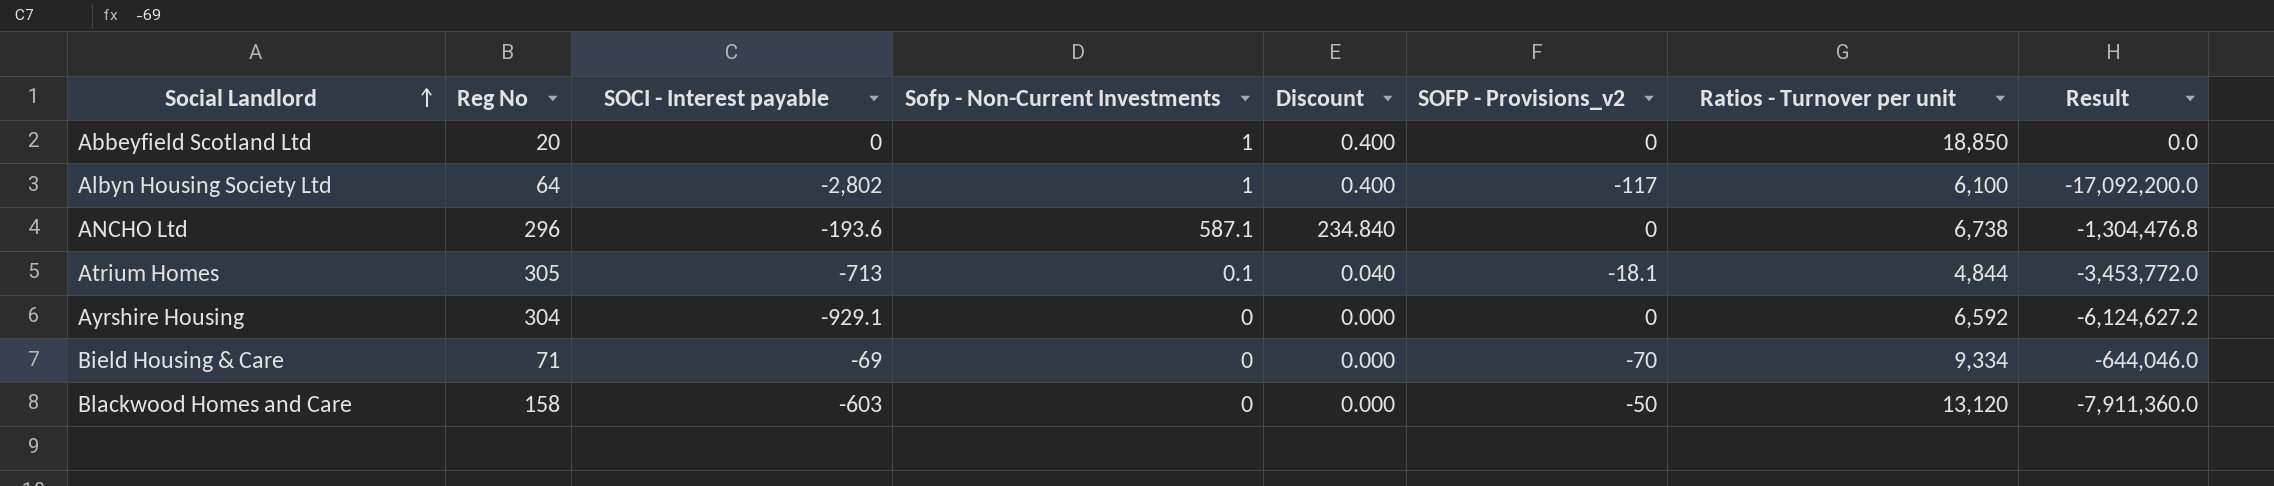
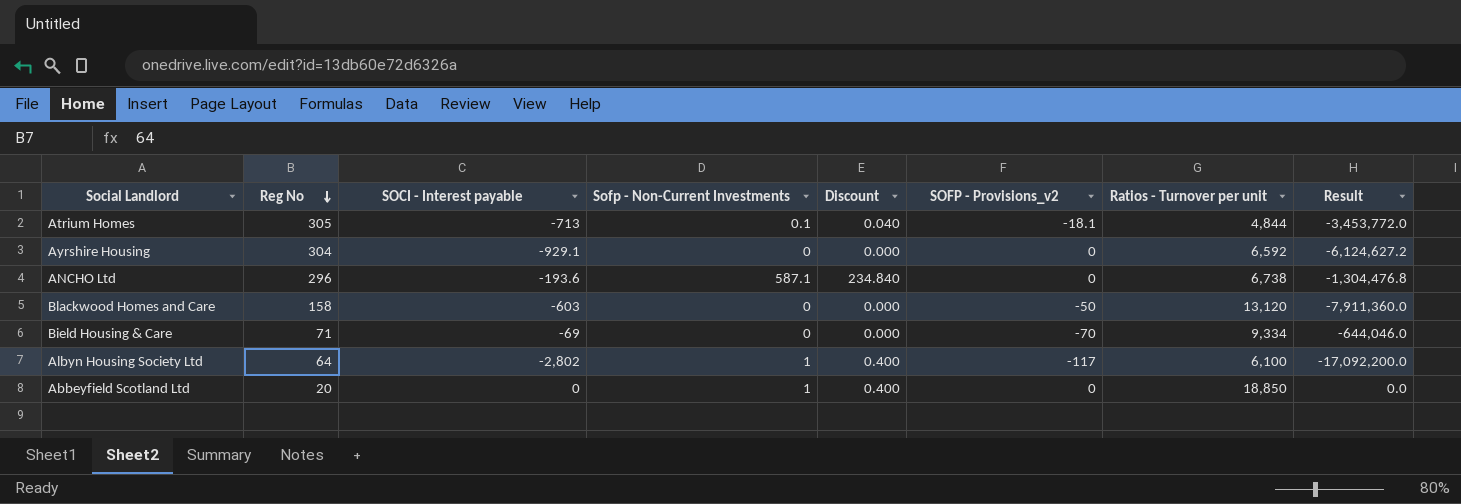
row order: Social Landlord ascending -> Reg No descending

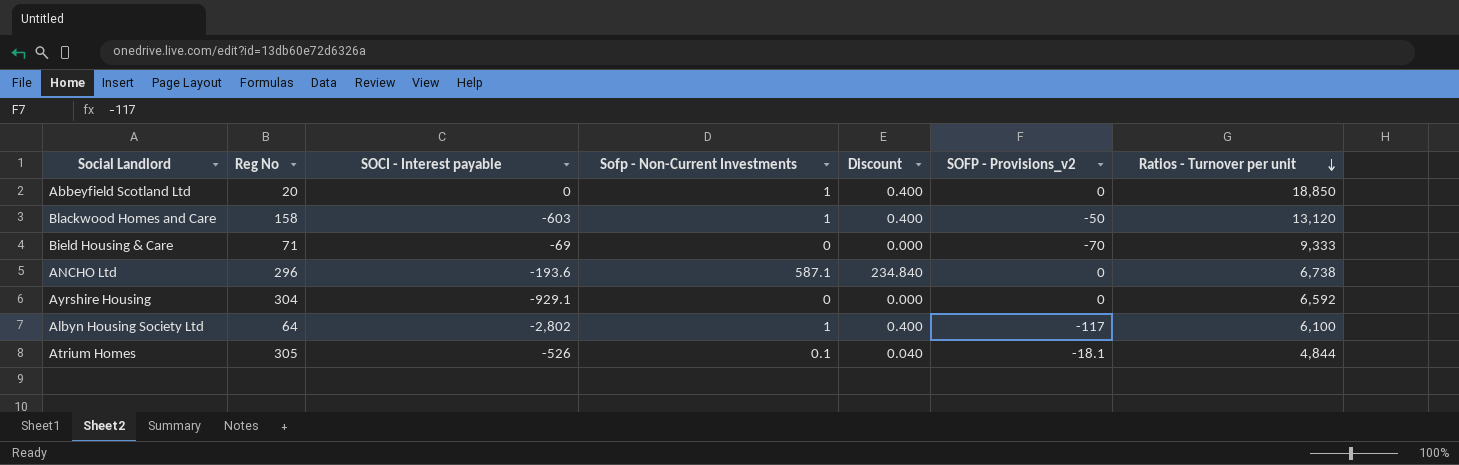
row order: Reg No descending -> Ratios - Turnover per unit descending
column Result | formula: [SOCI - Interest payable] * [Ratios - Turnover per unit] -> none
Blackwood Homes and Care | Sofp - Non-Current Investments: 0 -> 1
Blackwood Homes and Care | Discount: 0.000 -> 0.400
Bield Housing & Care | Ratios - Turnover per unit: 9,334 -> 9,333
Atrium Homes | SOCI - Interest payable: -713 -> -526

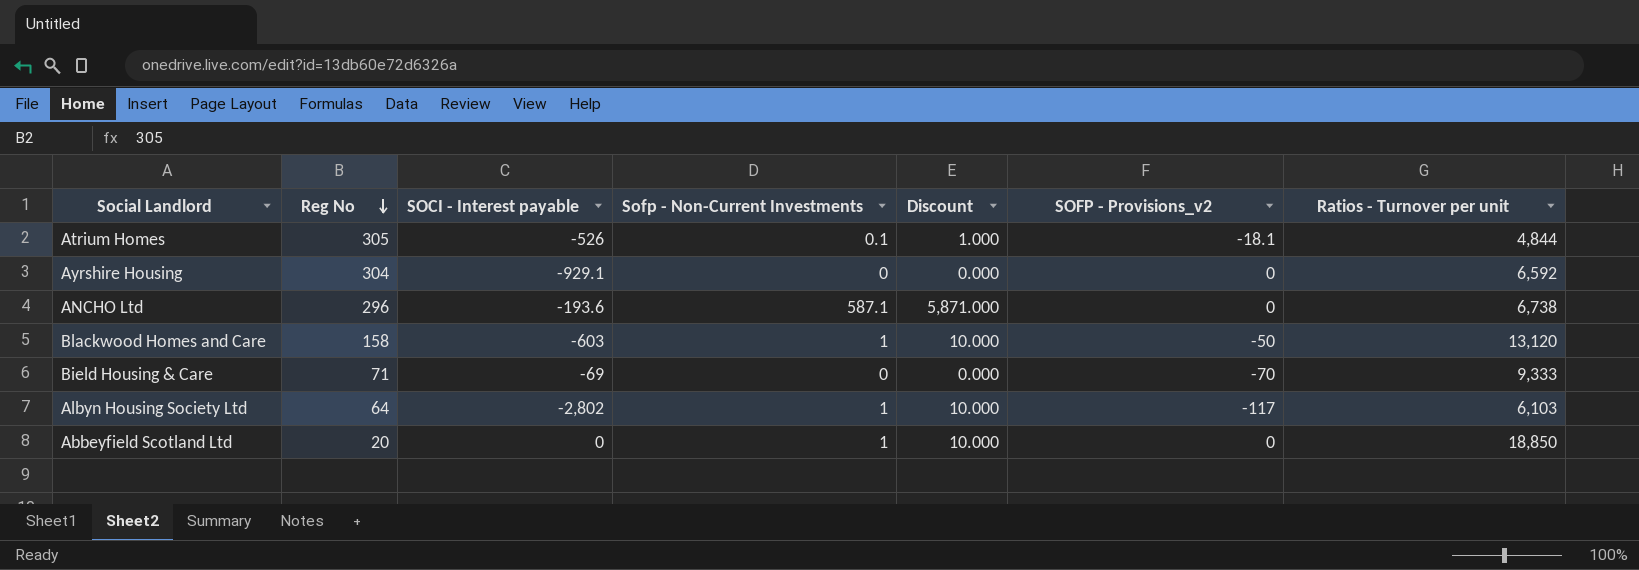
row order: Ratios - Turnover per unit descending -> Reg No descending
column Discount | formula: [Sofp - Non-Current Investments] * 0.4 -> [Sofp - Non-Current Investments] * 10
Albyn Housing Society Ltd | Ratios - Turnover per unit: 6,100 -> 6,103

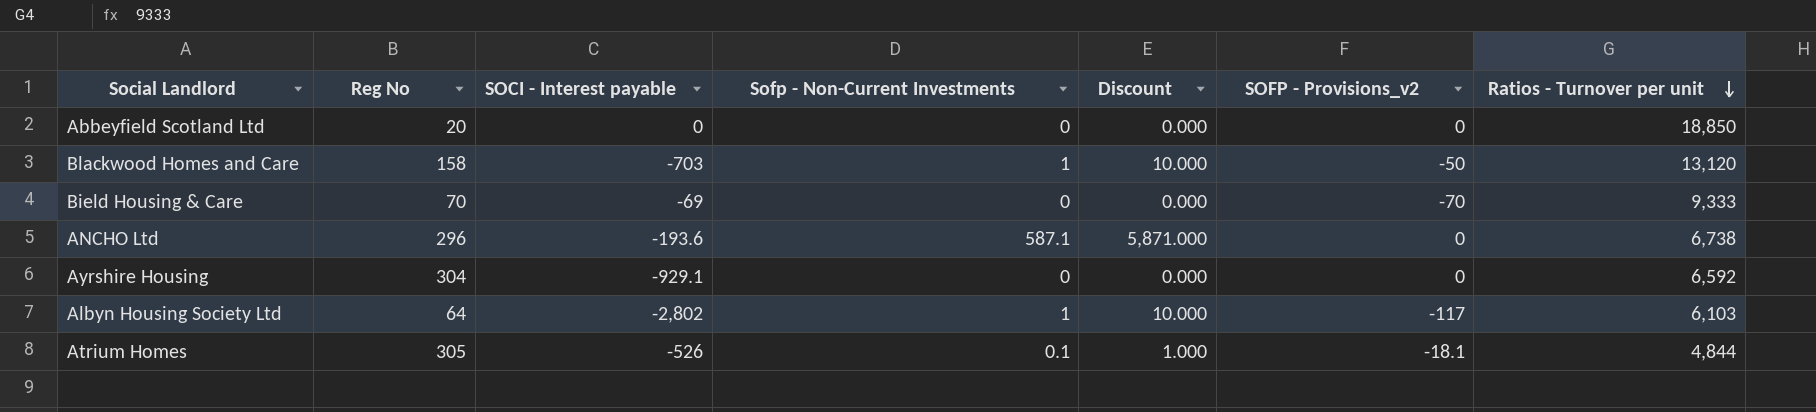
row order: Reg No descending -> Ratios - Turnover per unit descending
Abbeyfield Scotland Ltd | Sofp - Non-Current Investments: 1 -> 0
Abbeyfield Scotland Ltd | Discount: 10.000 -> 0.000
Blackwood Homes and Care | SOCI - Interest payable: -603 -> -703
Bield Housing & Care | Reg No: 71 -> 70

